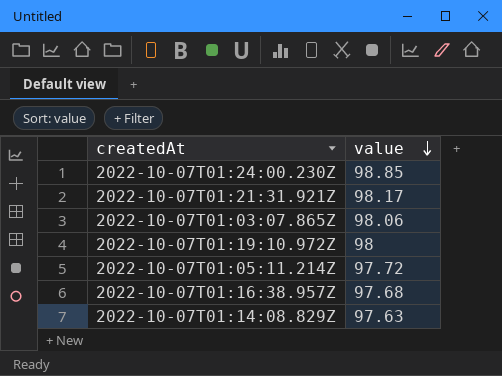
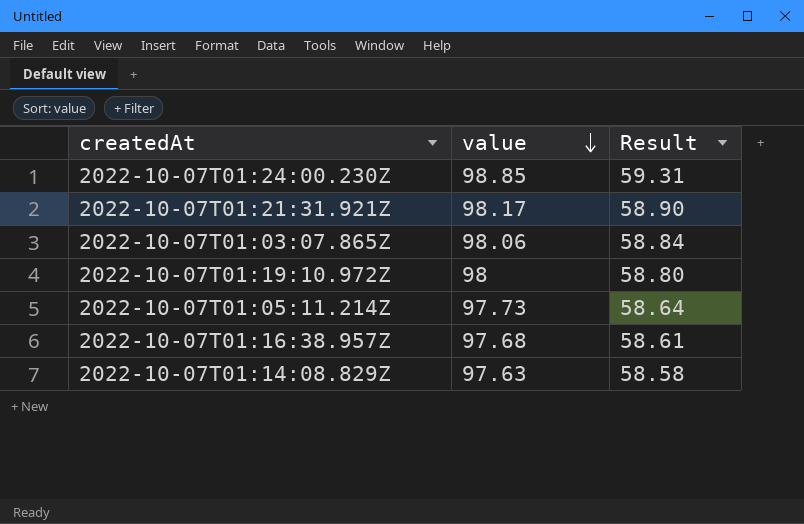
column Result | formula: none -> [value] * 0.6
2022-10-07T01:05:11.214Z | value: 97.72 -> 97.73

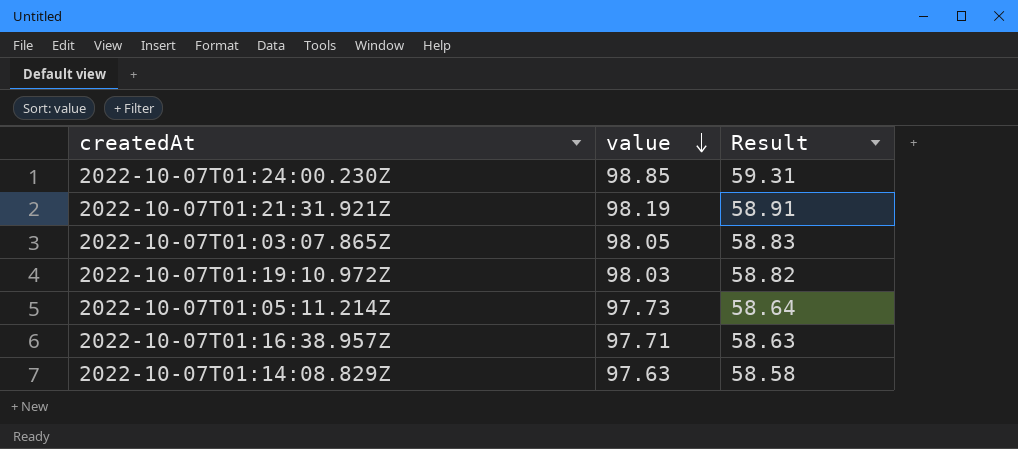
2022-10-07T01:21:31.921Z | value: 98.17 -> 98.19
2022-10-07T01:21:31.921Z | Result: 58.90 -> 58.91
2022-10-07T01:03:07.865Z | value: 98.06 -> 98.05
2022-10-07T01:03:07.865Z | Result: 58.84 -> 58.83
2022-10-07T01:19:10.972Z | value: 98 -> 98.03
2022-10-07T01:19:10.972Z | Result: 58.80 -> 58.82
2022-10-07T01:16:38.957Z | value: 97.68 -> 97.71
2022-10-07T01:16:38.957Z | Result: 58.61 -> 58.63

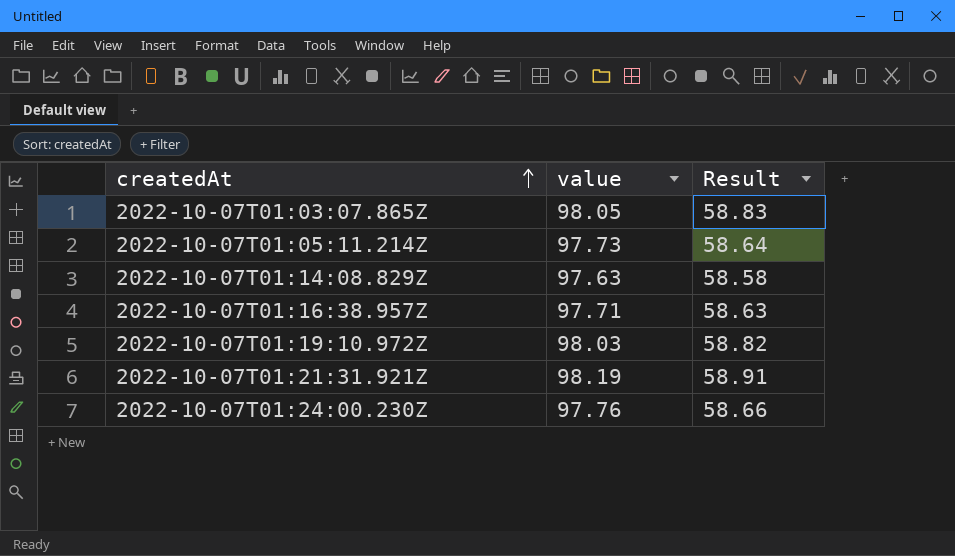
row order: value descending -> createdAt ascending
2022-10-07T01:24:00.230Z | value: 98.85 -> 97.76
2022-10-07T01:24:00.230Z | Result: 59.31 -> 58.66

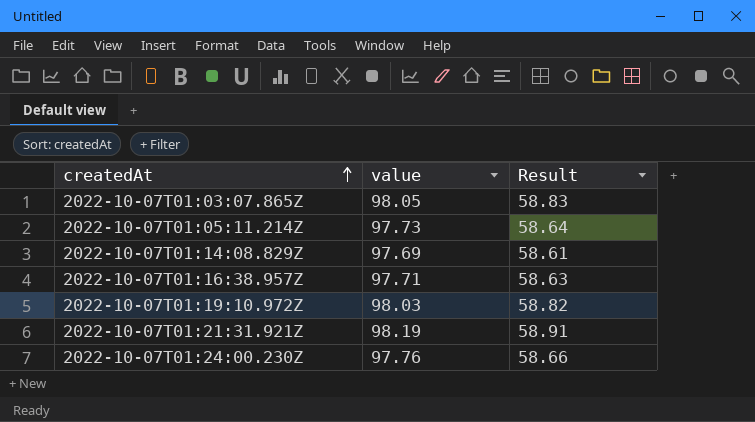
2022-10-07T01:14:08.829Z | value: 97.63 -> 97.69
2022-10-07T01:14:08.829Z | Result: 58.58 -> 58.61

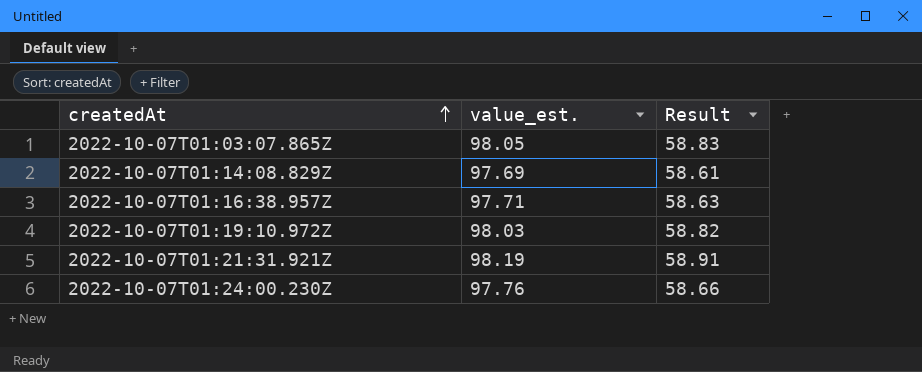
column name: value -> value_est.
row 2022-10-07T01:05:11.214Z: 97.73 | 58.64 -> none

